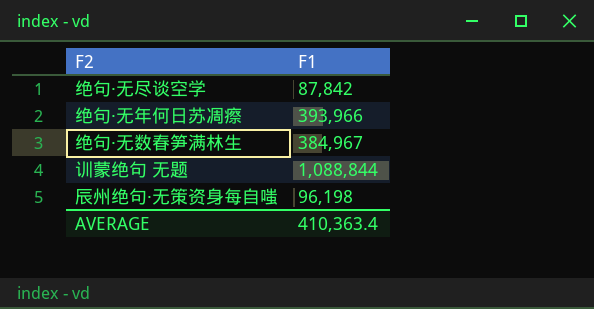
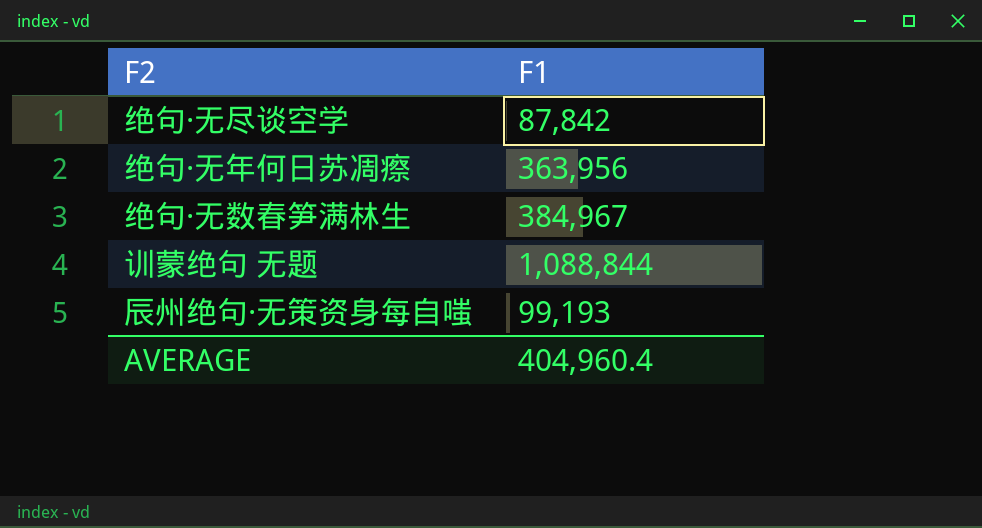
绝句·无年何日苏凋瘵 | F1: 393,966 -> 363,956
辰州绝句·无策资身每自嗤 | F1: 96,198 -> 99,193
AVERAGE | F1: 410,363.4 -> 404,960.4

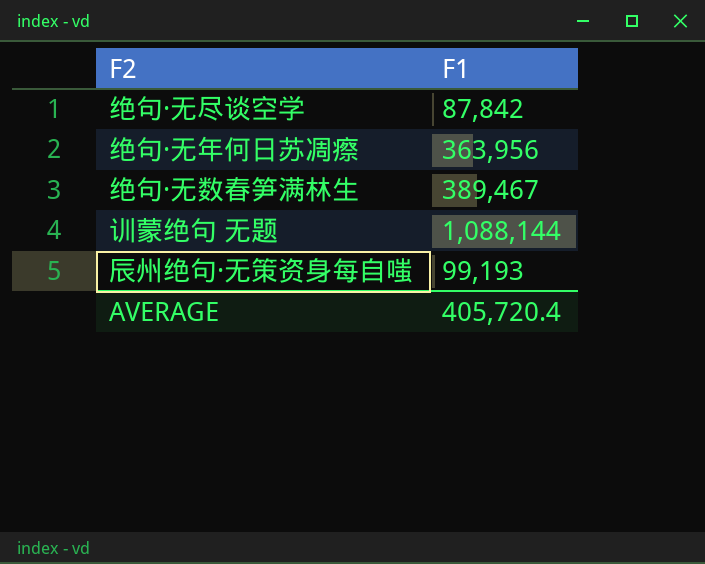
绝句·无数春笋满林生 | F1: 384,967 -> 389,467
训蒙绝句 无题 | F1: 1,088,844 -> 1,088,144
AVERAGE | F1: 404,960.4 -> 405,720.4

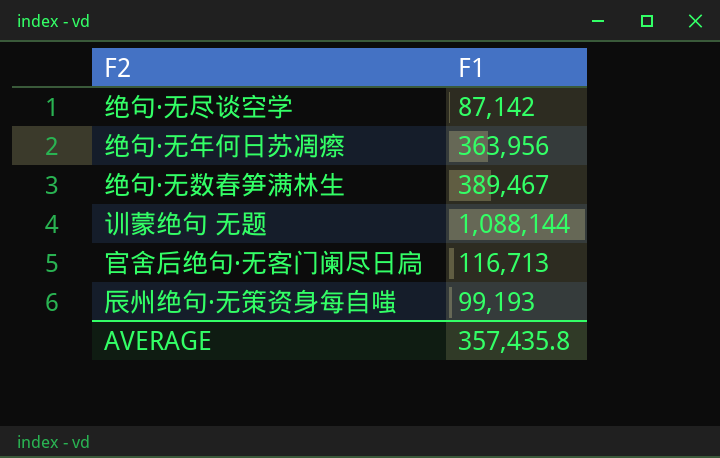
绝句·无尽谈空学 | F1: 87,842 -> 87,142
row 官舍后绝句·无客门阑尽日扃: none -> 116,713
AVERAGE | F1: 405,720.4 -> 357,435.8

